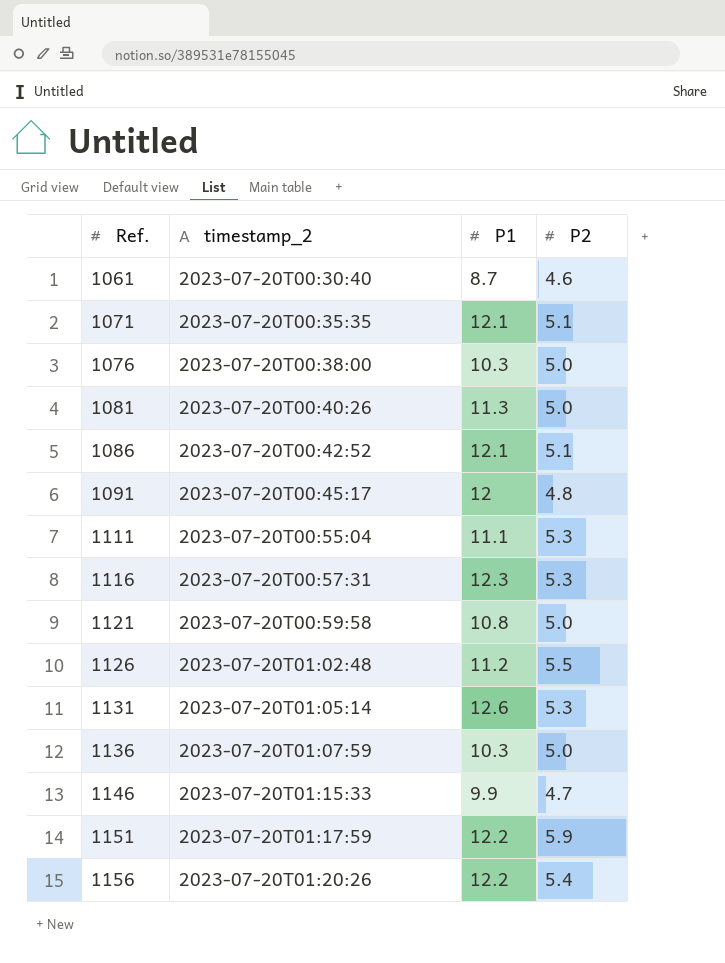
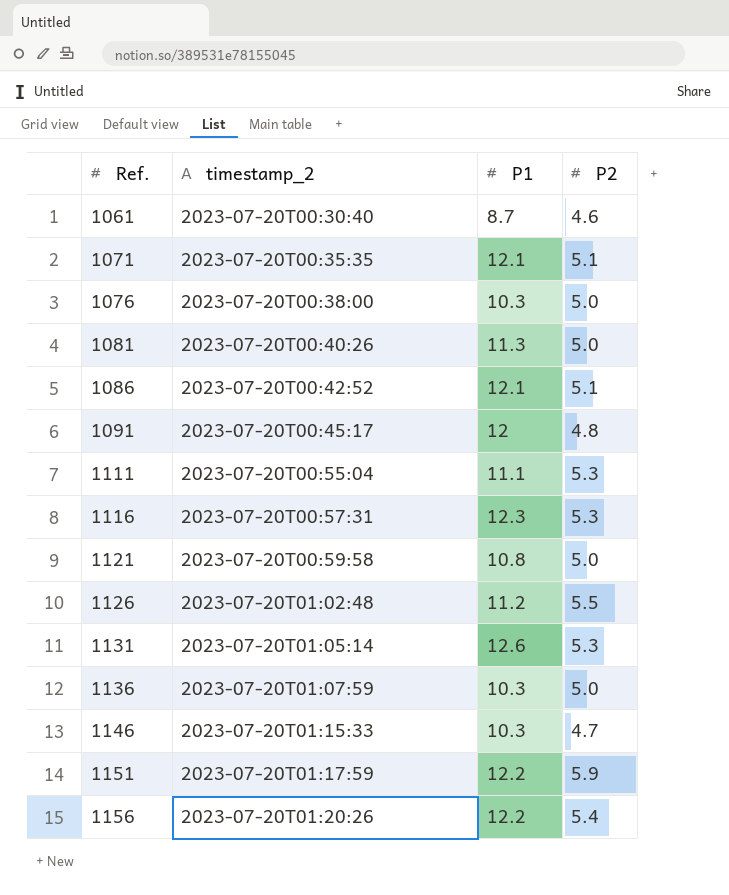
1146 | P1: 9.9 -> 10.3

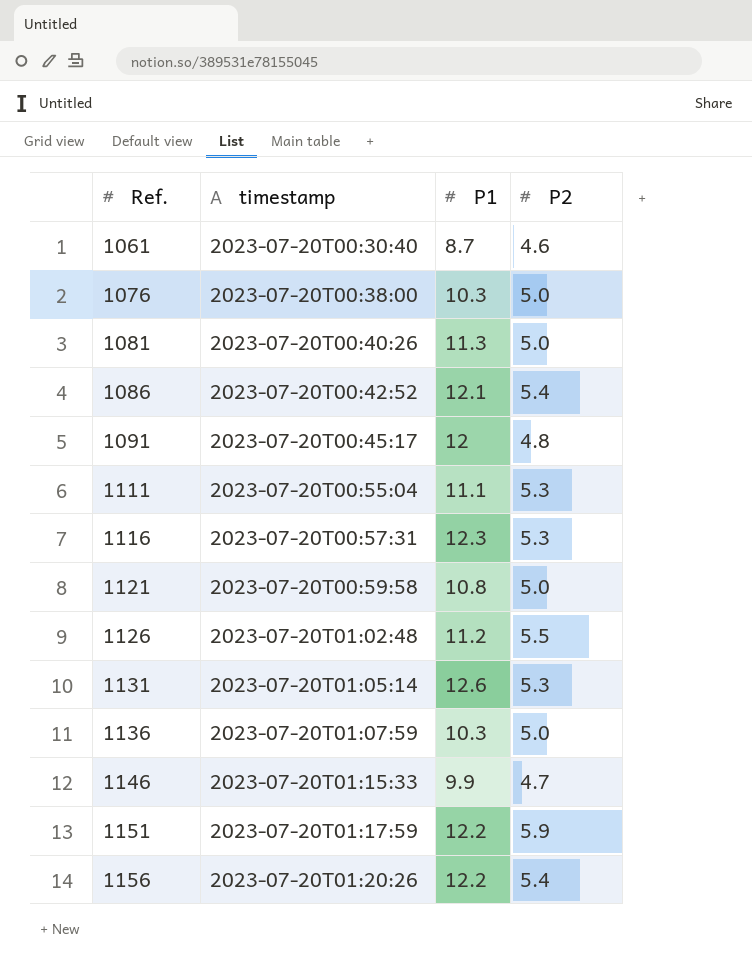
column name: timestamp_2 -> timestamp
row 1071: 2023-07-20T00:35:35 | 12.1 | 5.1 -> none
1086 | P2: 5.1 -> 5.4
1146 | P1: 10.3 -> 9.9

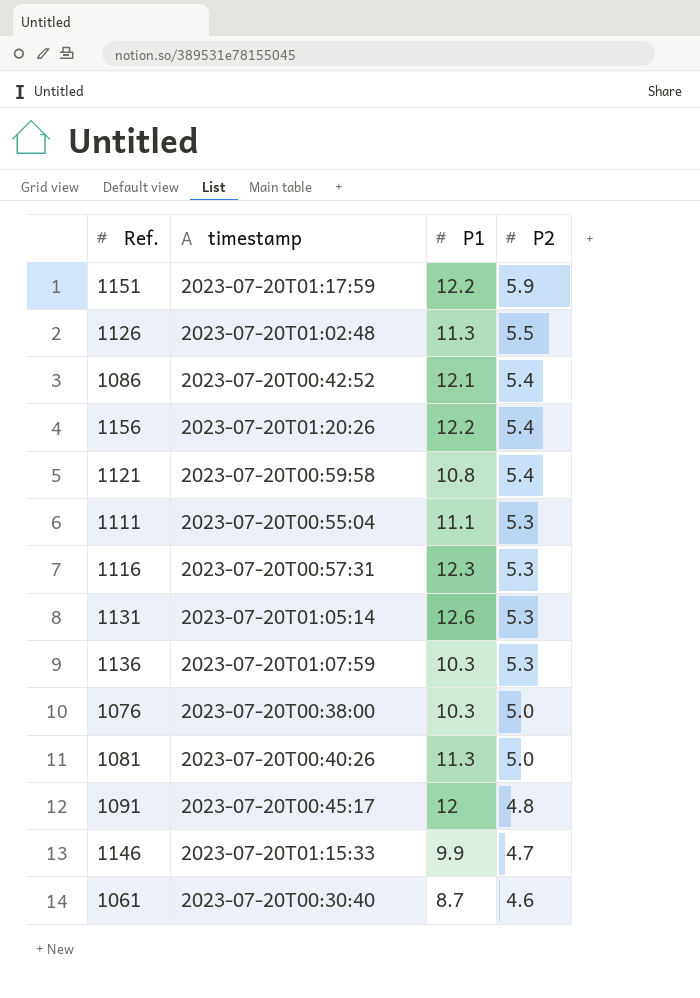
row order: Ref. ascending -> P2 descending
1126 | P1: 11.2 -> 11.3
1121 | P2: 5.0 -> 5.4
1136 | P2: 5.0 -> 5.3

